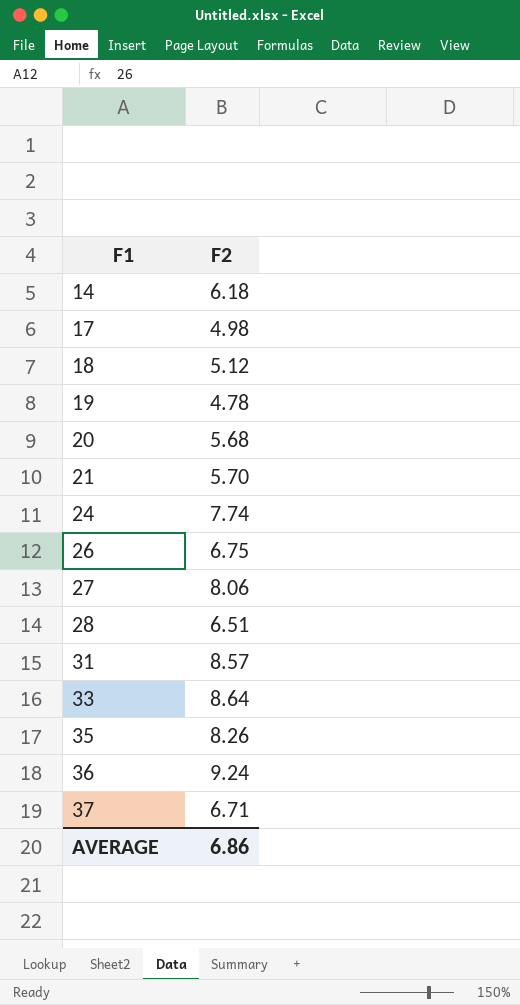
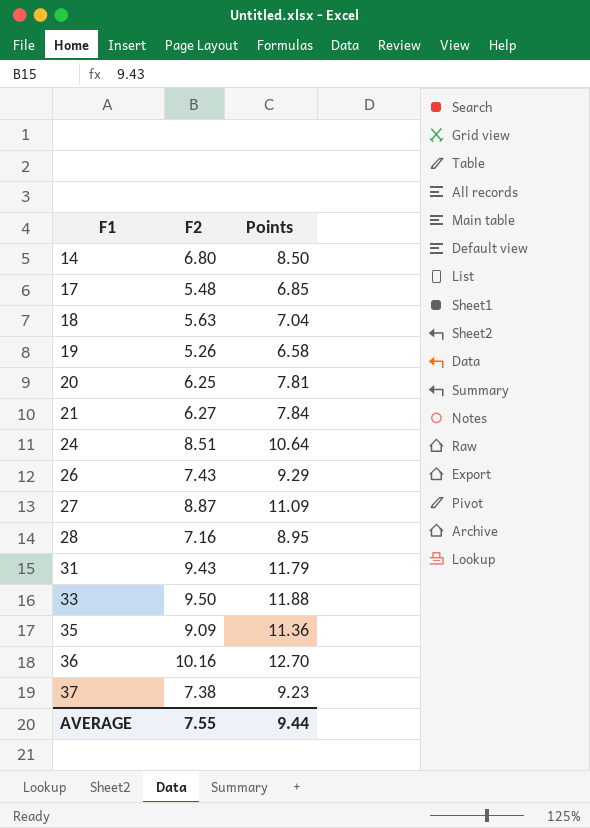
column Points | formula: none -> [F2] * 1.25
14 | F2: 6.18 -> 6.80
17 | F2: 4.98 -> 5.48
18 | F2: 5.12 -> 5.63
19 | F2: 4.78 -> 5.26
20 | F2: 5.68 -> 6.25
21 | F2: 5.70 -> 6.27
24 | F2: 7.74 -> 8.51
26 | F2: 6.75 -> 7.43
27 | F2: 8.06 -> 8.87
28 | F2: 6.51 -> 7.16
31 | F2: 8.57 -> 9.43
33 | F2: 8.64 -> 9.50
35 | F2: 8.26 -> 9.09
36 | F2: 9.24 -> 10.16
37 | F2: 6.71 -> 7.38
AVERAGE | F2: 6.86 -> 7.55

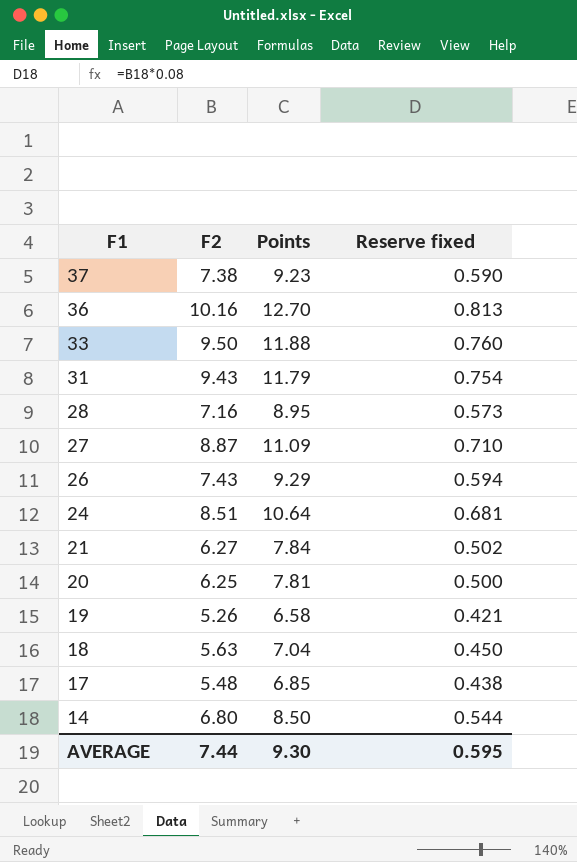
row order: F1 ascending -> F1 descending
column Reserve fixed | formula: none -> [F2] * 0.08
row 35: 9.09 | 11.36 -> none
AVERAGE | F2: 7.55 -> 7.44
AVERAGE | Points: 9.44 -> 9.30

